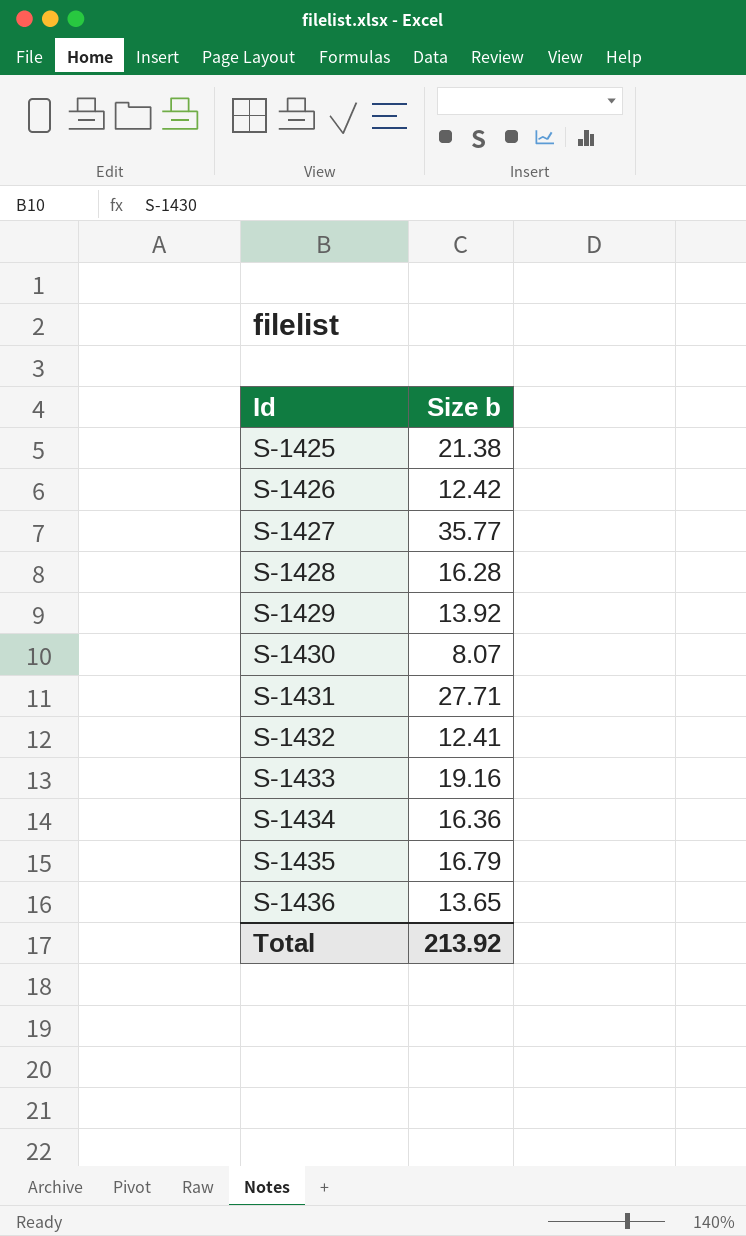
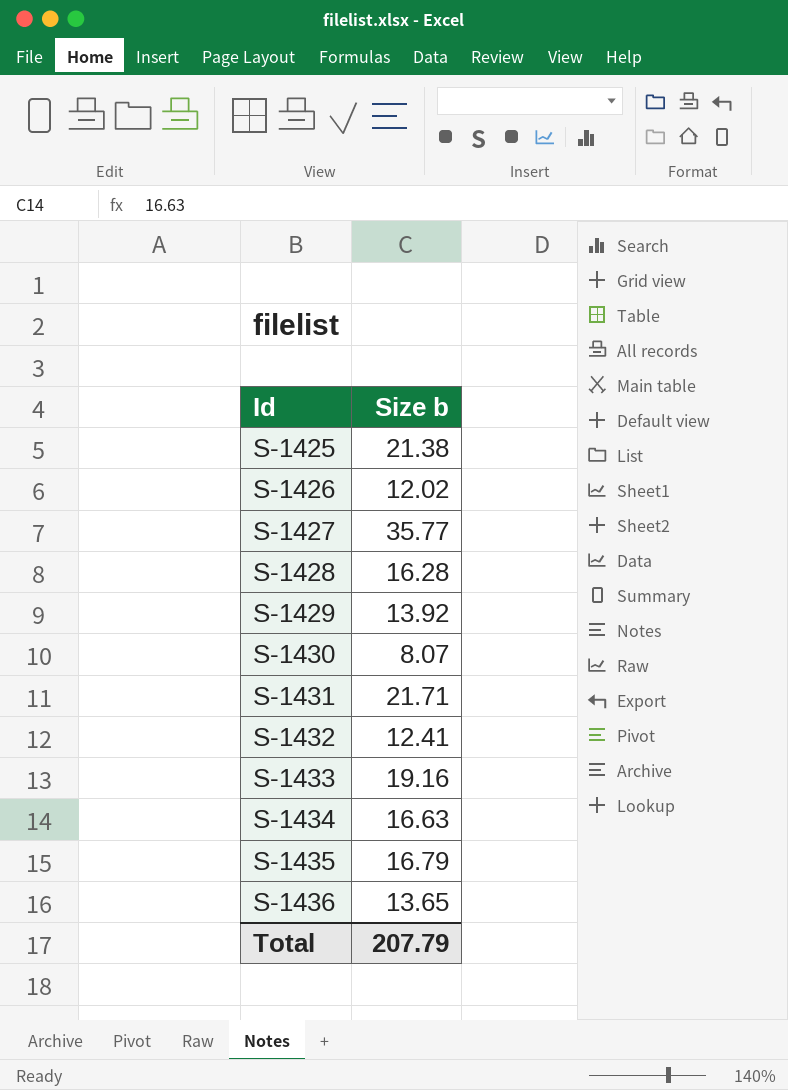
S-1426 | Size b: 12.42 -> 12.02
S-1431 | Size b: 27.71 -> 21.71
S-1434 | Size b: 16.36 -> 16.63
Total | Size b: 213.92 -> 207.79

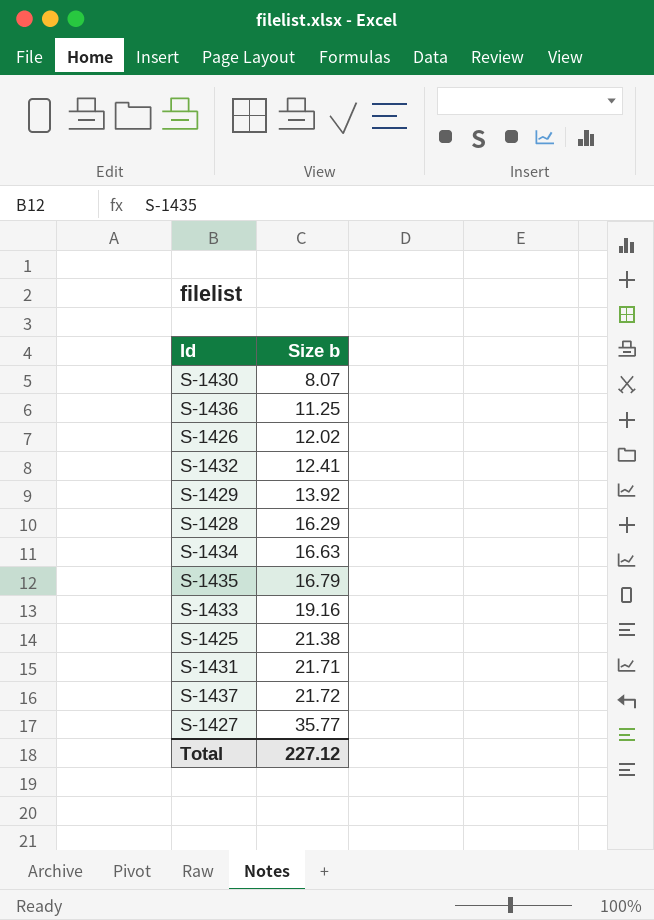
row order: Id ascending -> Size b ascending
S-1436 | Size b: 13.65 -> 11.25
S-1428 | Size b: 16.28 -> 16.29
row S-1437: none -> 21.72
Total | Size b: 207.79 -> 227.12

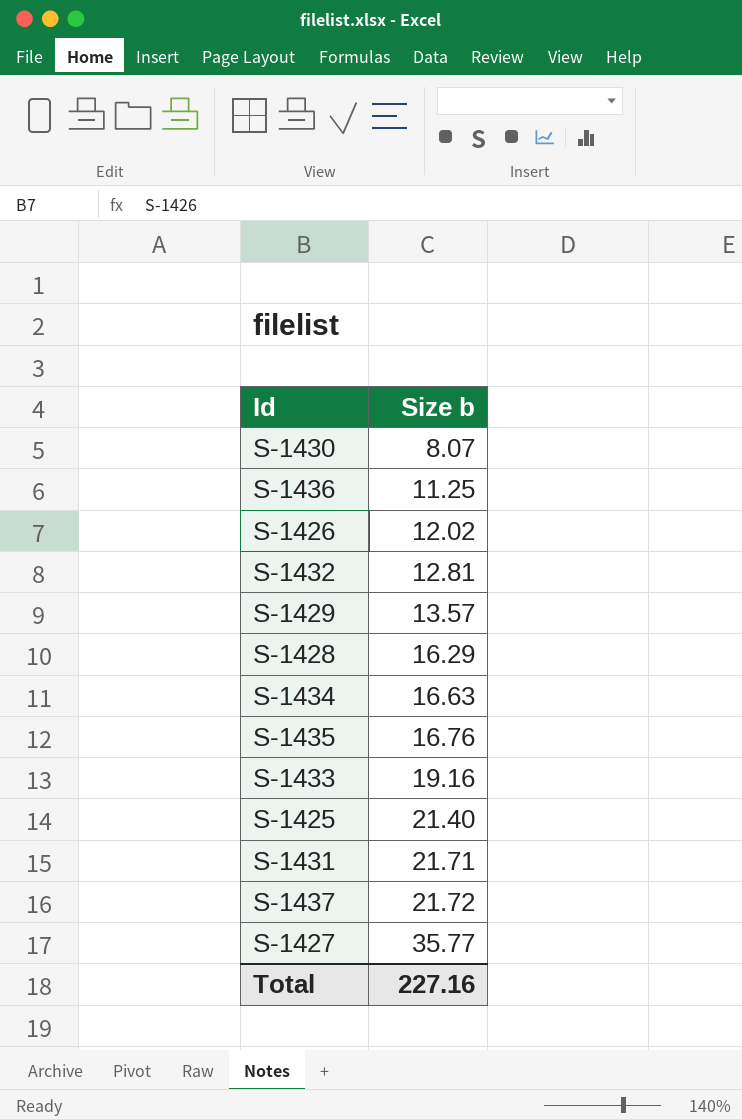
S-1432 | Size b: 12.41 -> 12.81
S-1429 | Size b: 13.92 -> 13.57
S-1435 | Size b: 16.79 -> 16.76
S-1425 | Size b: 21.38 -> 21.40
Total | Size b: 227.12 -> 227.16

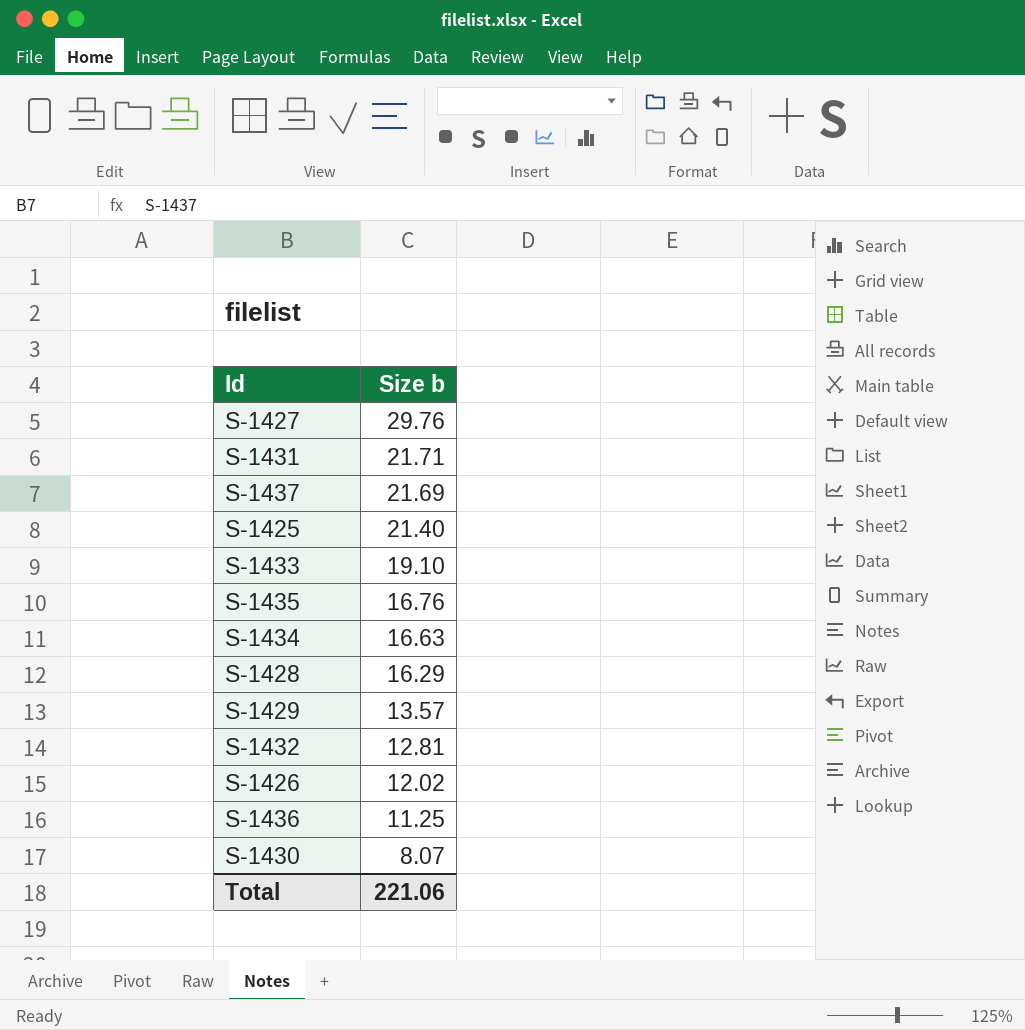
row order: Size b ascending -> Size b descending
S-1427 | Size b: 35.77 -> 29.76
S-1437 | Size b: 21.72 -> 21.69
S-1433 | Size b: 19.16 -> 19.10
Total | Size b: 227.16 -> 221.06

